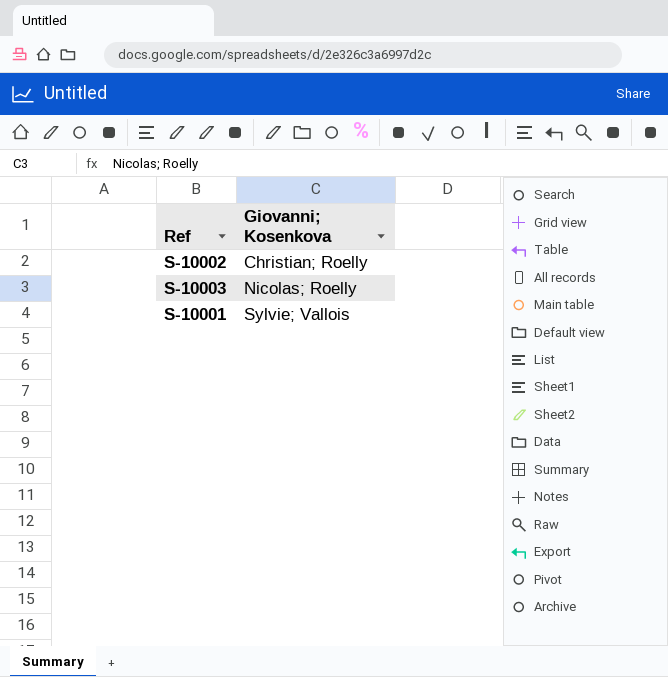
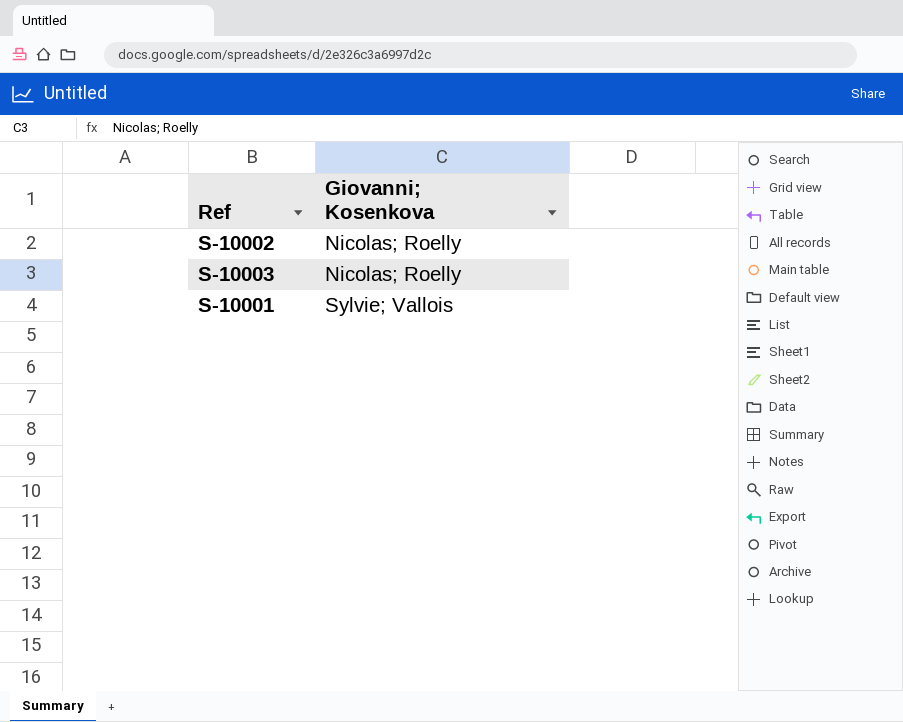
S-10002 | Giovanni; Kosenkova: Christian; Roelly -> Nicolas; Roelly

